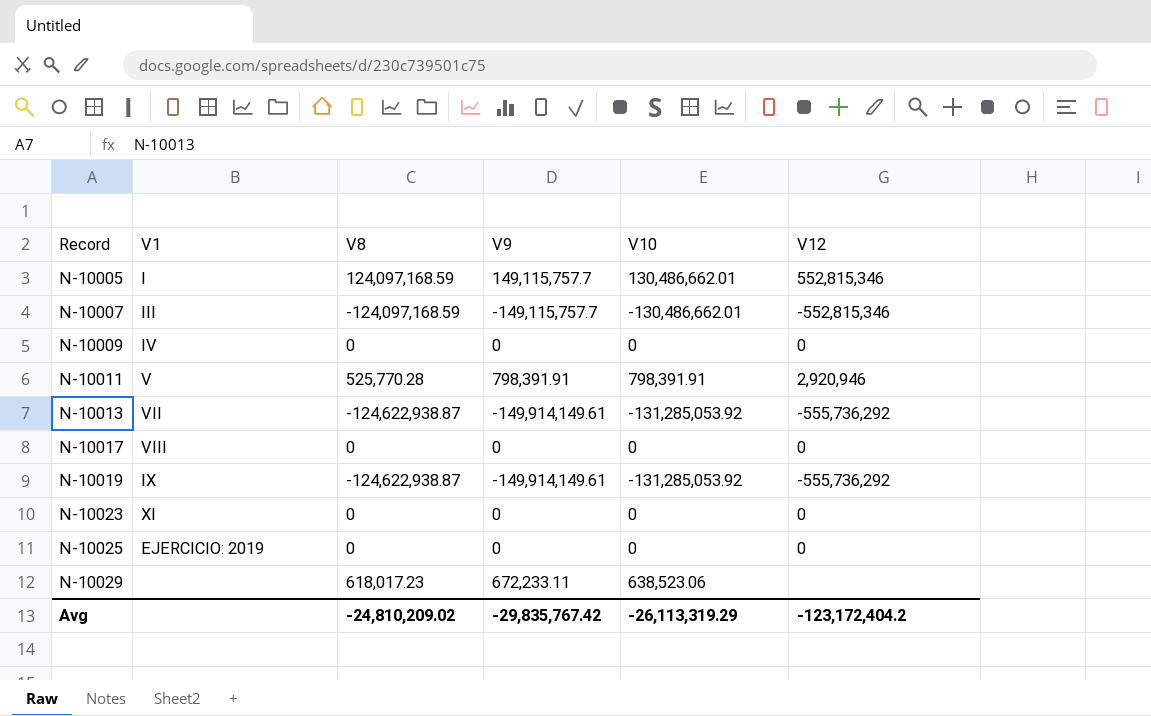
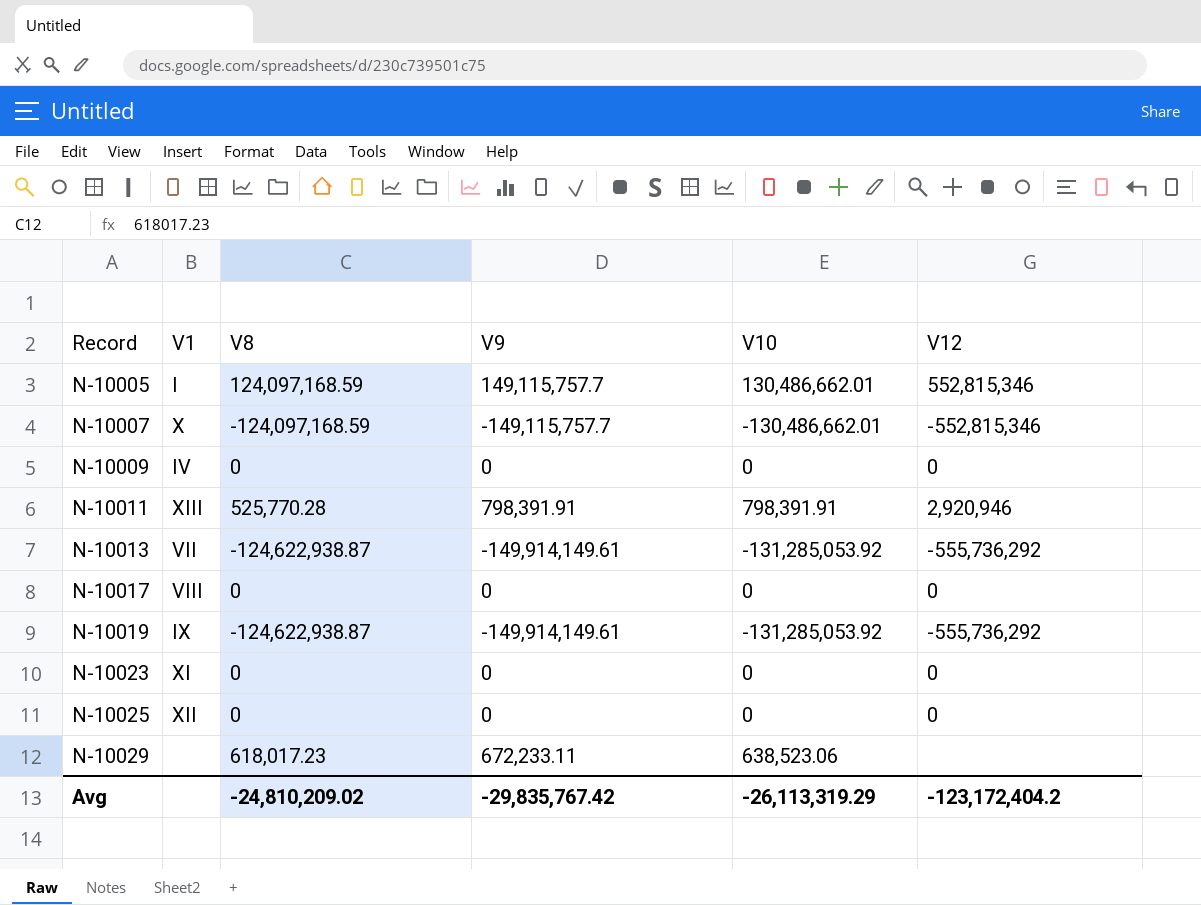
N-10007 | V1: III -> X
N-10011 | V1: V -> XIII
N-10025 | V1: EJERCICIO: 2019 -> XII

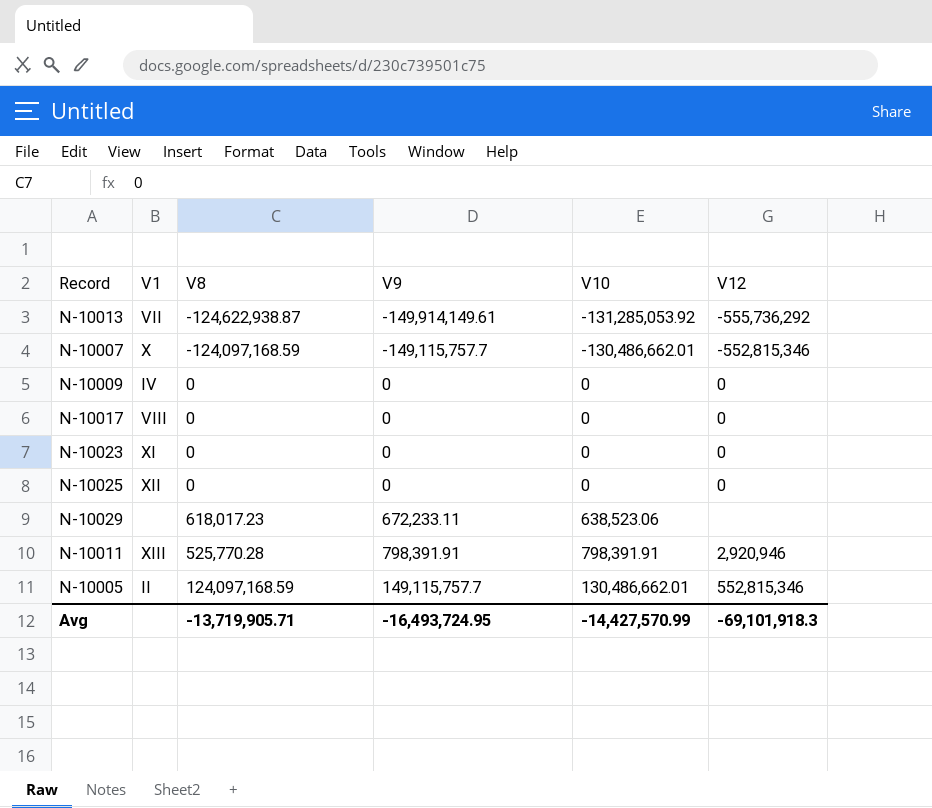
row order: Record ascending -> V9 ascending
row N-10019: IX | -124,622,938.87 | -149,914,149.61 | -131,285,053.92 | -555,736,292 -> none
N-10005 | V1: I -> II
Avg | V8: -24,810,209.02 -> -13,719,905.71
Avg | V9: -29,835,767.42 -> -16,493,724.95
Avg | V10: -26,113,319.29 -> -14,427,570.99
Avg | V12: -123,172,404.2 -> -69,101,918.3

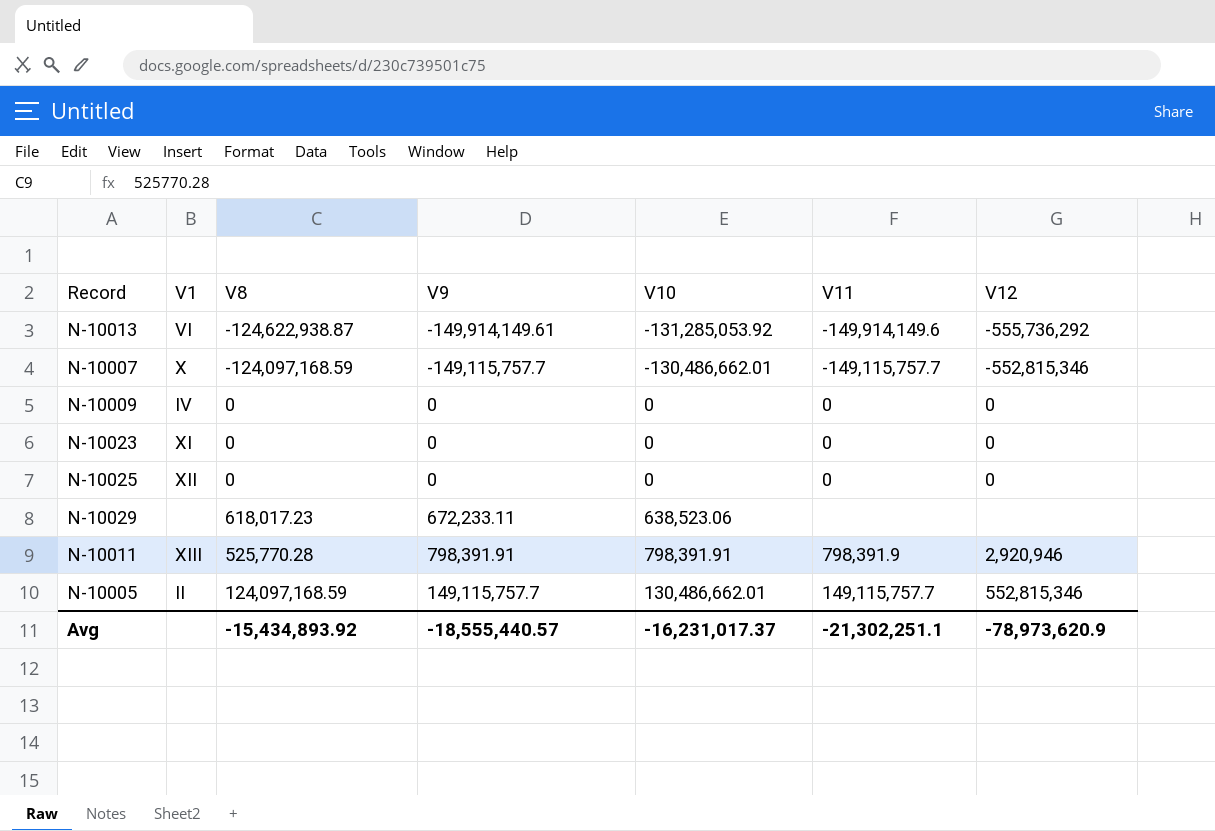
column V11 | position: none -> 6
row N-10017: VIII | 0 | 0 | 0 | 0 -> none
N-10013 | V1: VII -> VI
Avg | V8: -13,719,905.71 -> -15,434,893.92
Avg | V9: -16,493,724.95 -> -18,555,440.57
Avg | V10: -14,427,570.99 -> -16,231,017.37
Avg | V12: -69,101,918.3 -> -78,973,620.9

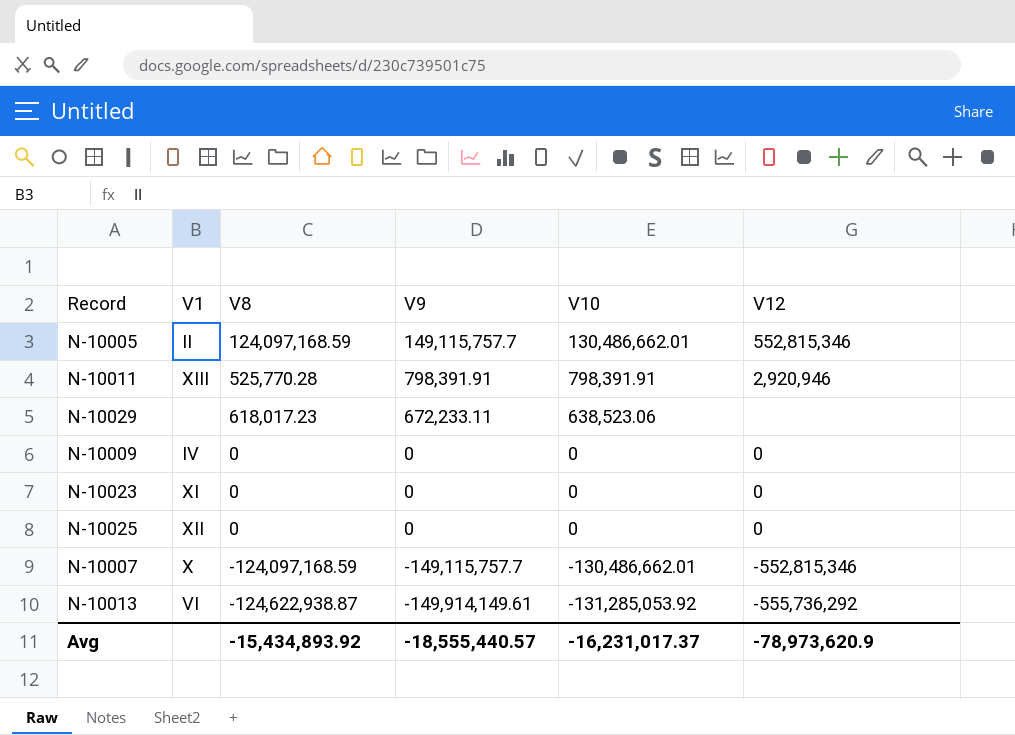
row order: V9 ascending -> V9 descending
column V11 | position: 6 -> none

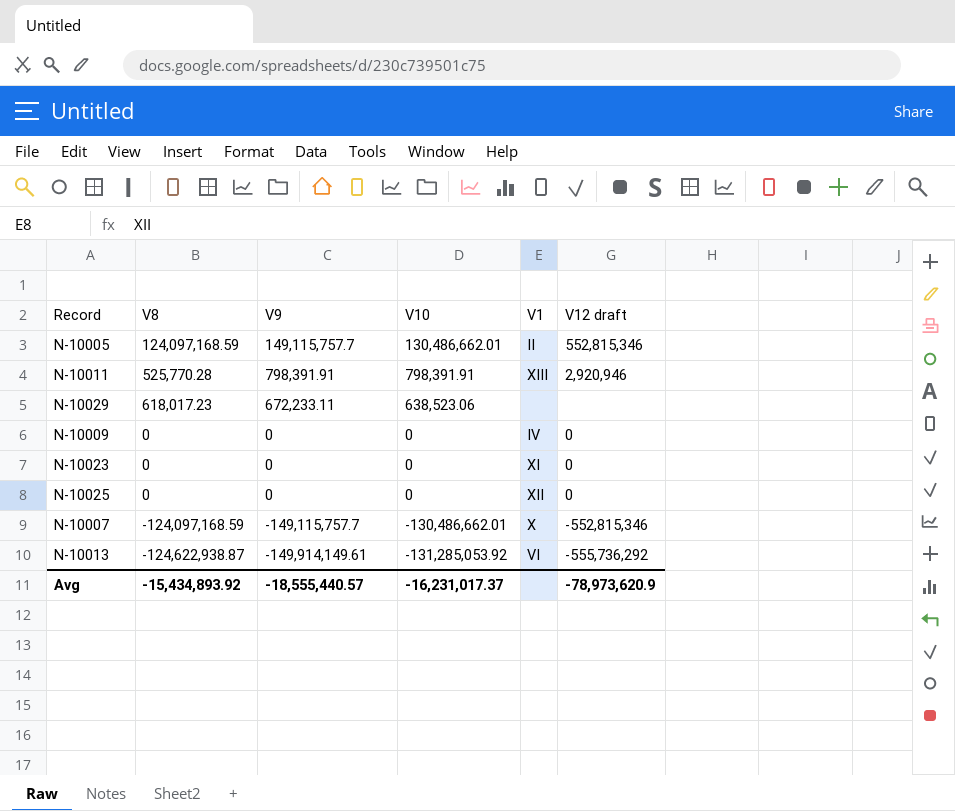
column V1 | position: 2 -> 5
column name: V12 -> V12 draft

